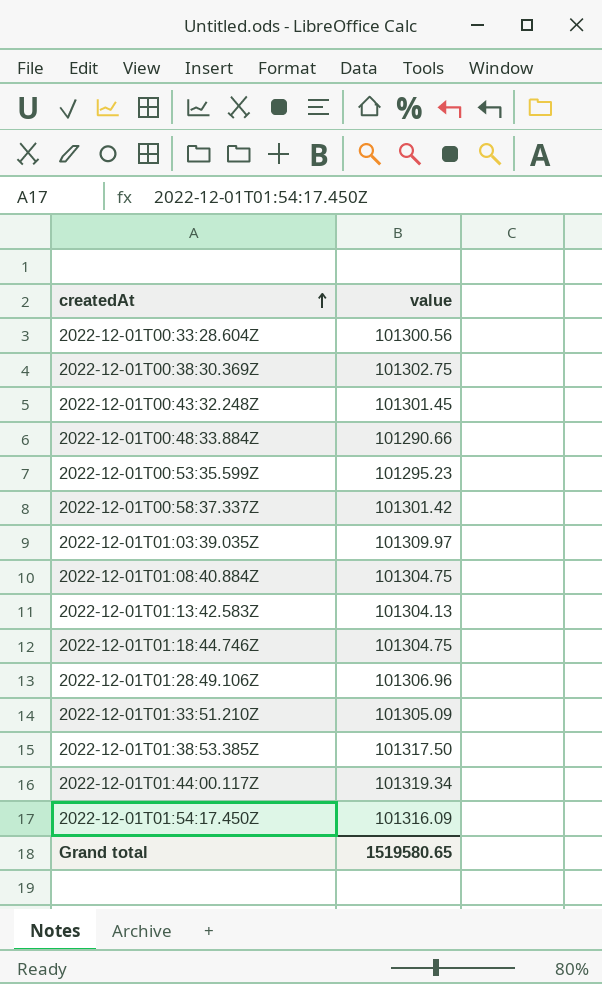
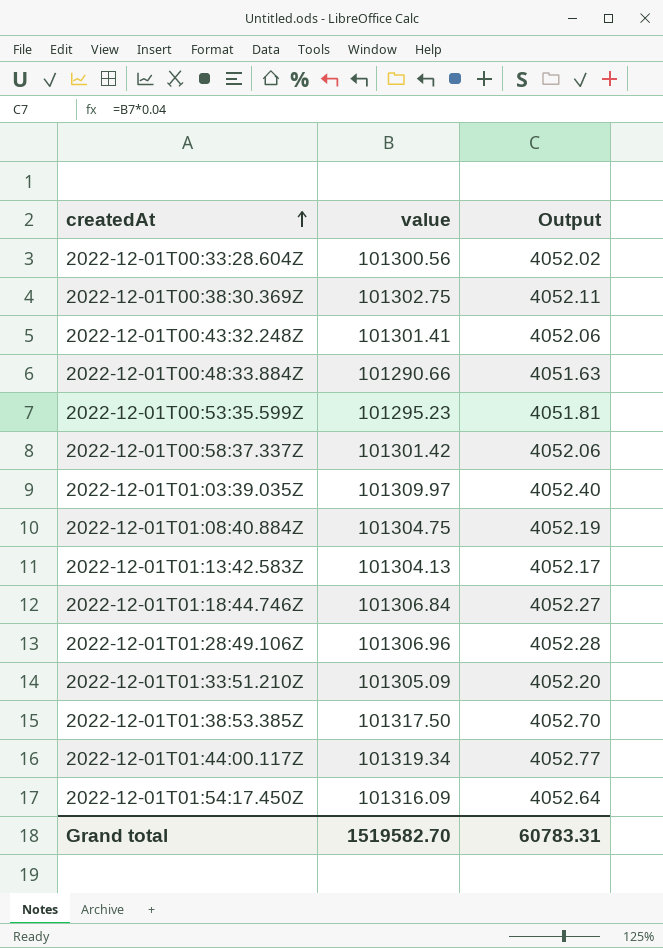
column Output | formula: none -> [value] * 0.04
2022-12-01T00:43:32.248Z | value: 101301.45 -> 101301.41
2022-12-01T01:18:44.746Z | value: 101304.75 -> 101306.84
Grand total | value: 1519580.65 -> 1519582.70

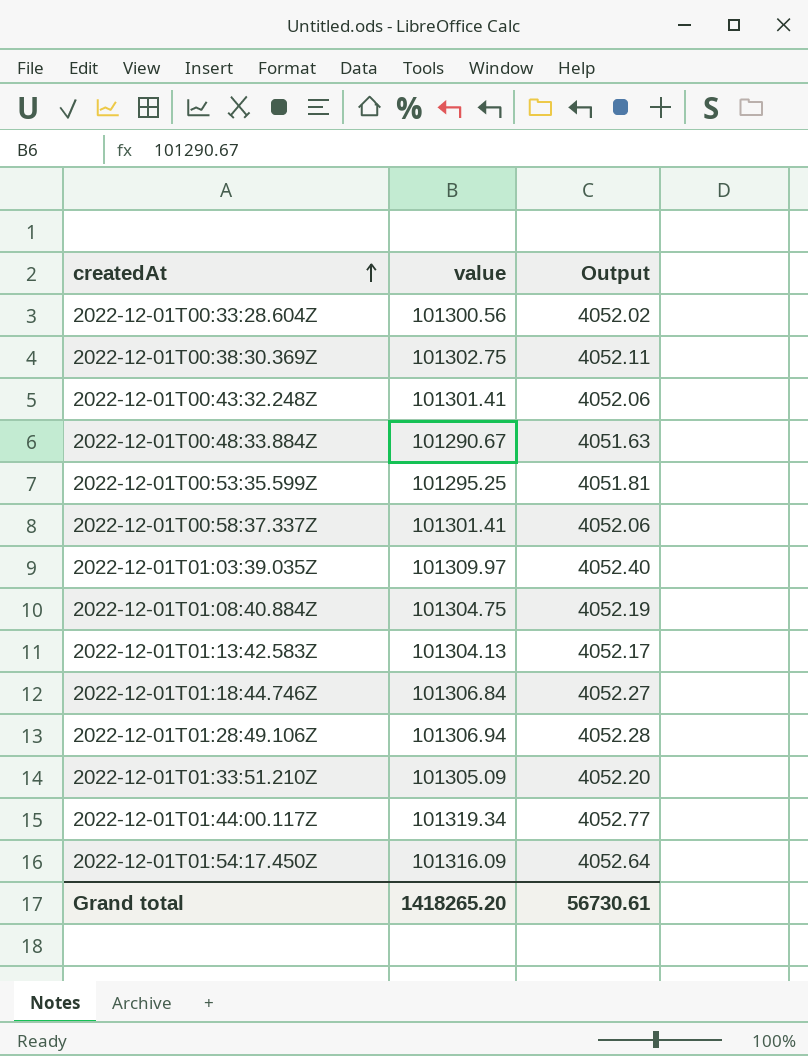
row 2022-12-01T01:38:53.385Z: 101317.50 | 4052.70 -> none
2022-12-01T00:48:33.884Z | value: 101290.66 -> 101290.67
2022-12-01T00:53:35.599Z | value: 101295.23 -> 101295.25
2022-12-01T00:58:37.337Z | value: 101301.42 -> 101301.41
2022-12-01T01:28:49.106Z | value: 101306.96 -> 101306.94
Grand total | value: 1519582.70 -> 1418265.20
Grand total | Output: 60783.31 -> 56730.61

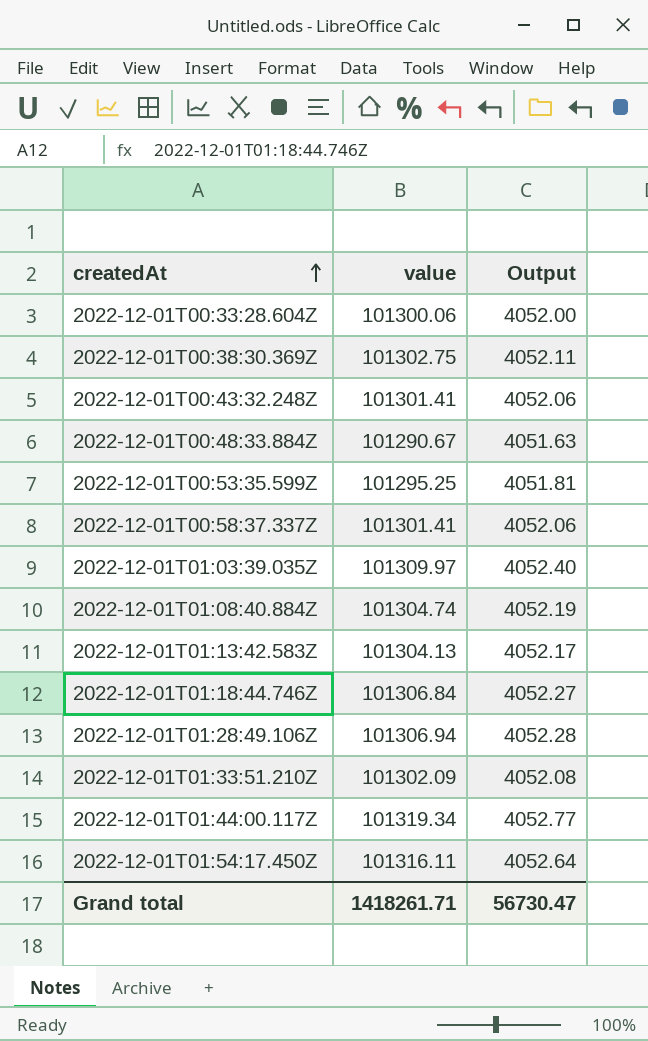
2022-12-01T00:33:28.604Z | value: 101300.56 -> 101300.06
2022-12-01T00:33:28.604Z | Output: 4052.02 -> 4052.00
2022-12-01T01:08:40.884Z | value: 101304.75 -> 101304.74
2022-12-01T01:33:51.210Z | value: 101305.09 -> 101302.09
2022-12-01T01:33:51.210Z | Output: 4052.20 -> 4052.08
2022-12-01T01:54:17.450Z | value: 101316.09 -> 101316.11
Grand total | value: 1418265.20 -> 1418261.71
Grand total | Output: 56730.61 -> 56730.47

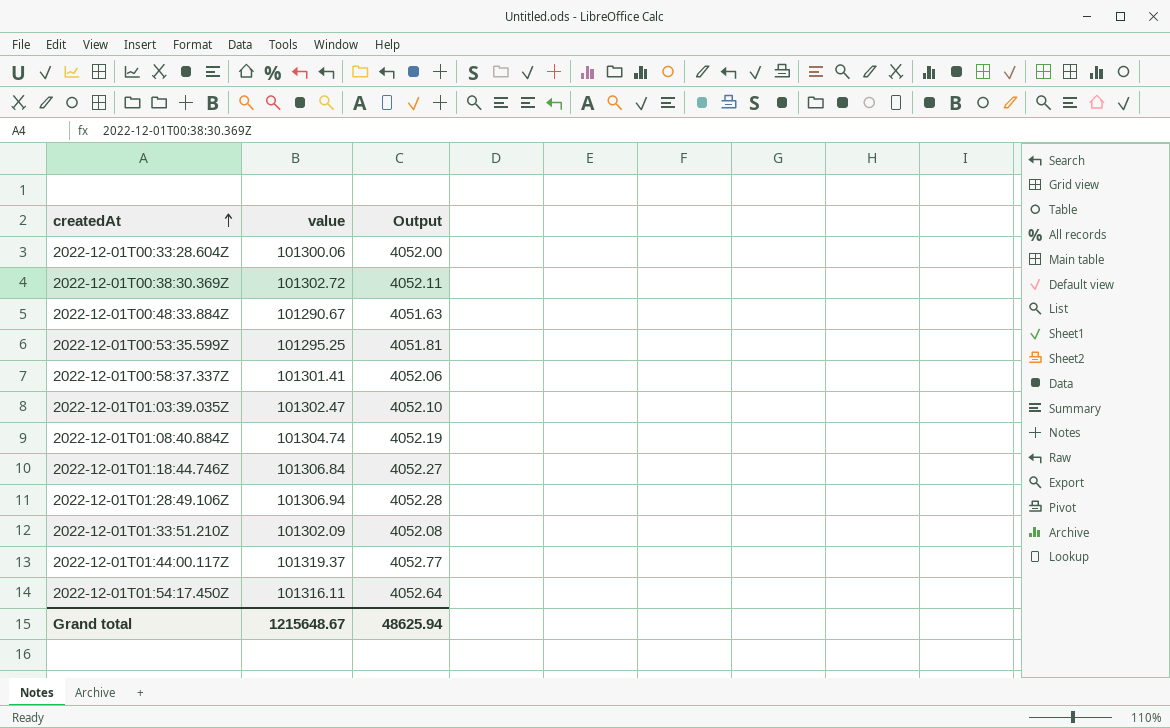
row 2022-12-01T00:43:32.248Z: 101301.41 | 4052.06 -> none
row 2022-12-01T01:13:42.583Z: 101304.13 | 4052.17 -> none
2022-12-01T00:38:30.369Z | value: 101302.75 -> 101302.72
2022-12-01T01:03:39.035Z | value: 101309.97 -> 101302.47
2022-12-01T01:03:39.035Z | Output: 4052.40 -> 4052.10
2022-12-01T01:44:00.117Z | value: 101319.34 -> 101319.37
Grand total | value: 1418261.71 -> 1215648.67
Grand total | Output: 56730.47 -> 48625.94

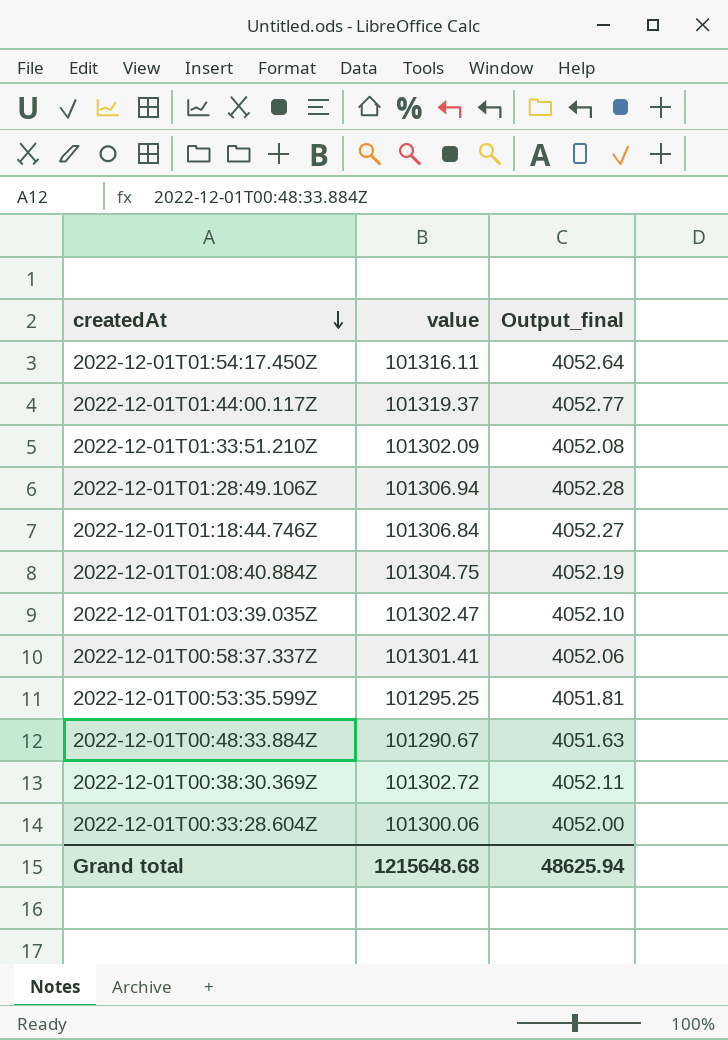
row order: createdAt ascending -> createdAt descending
column name: Output -> Output_final
2022-12-01T01:08:40.884Z | value: 101304.74 -> 101304.75
Grand total | value: 1215648.67 -> 1215648.68

